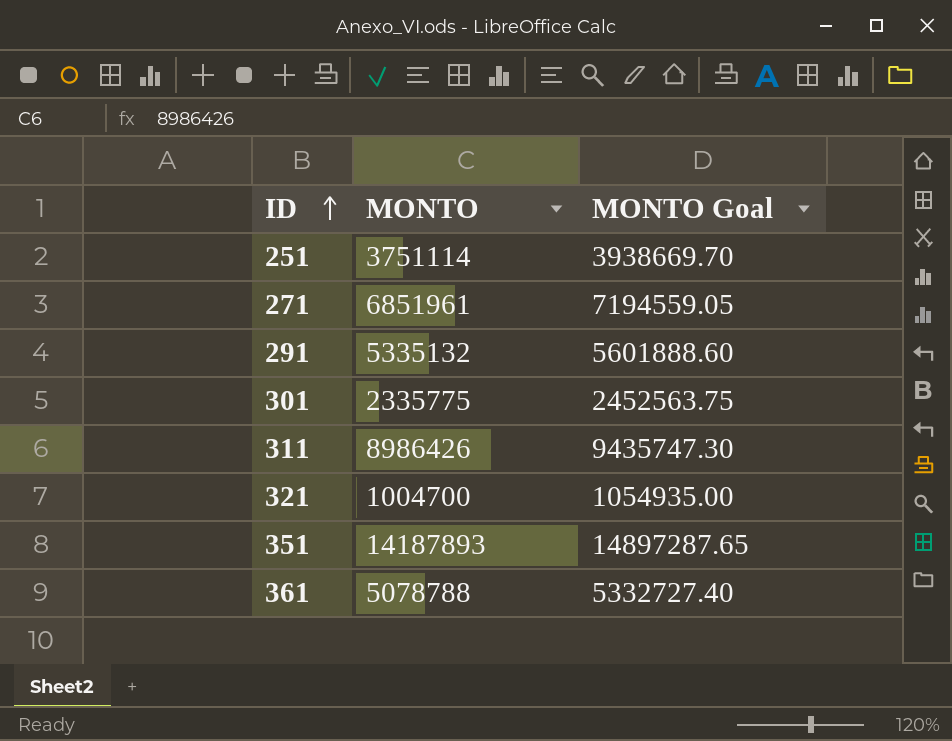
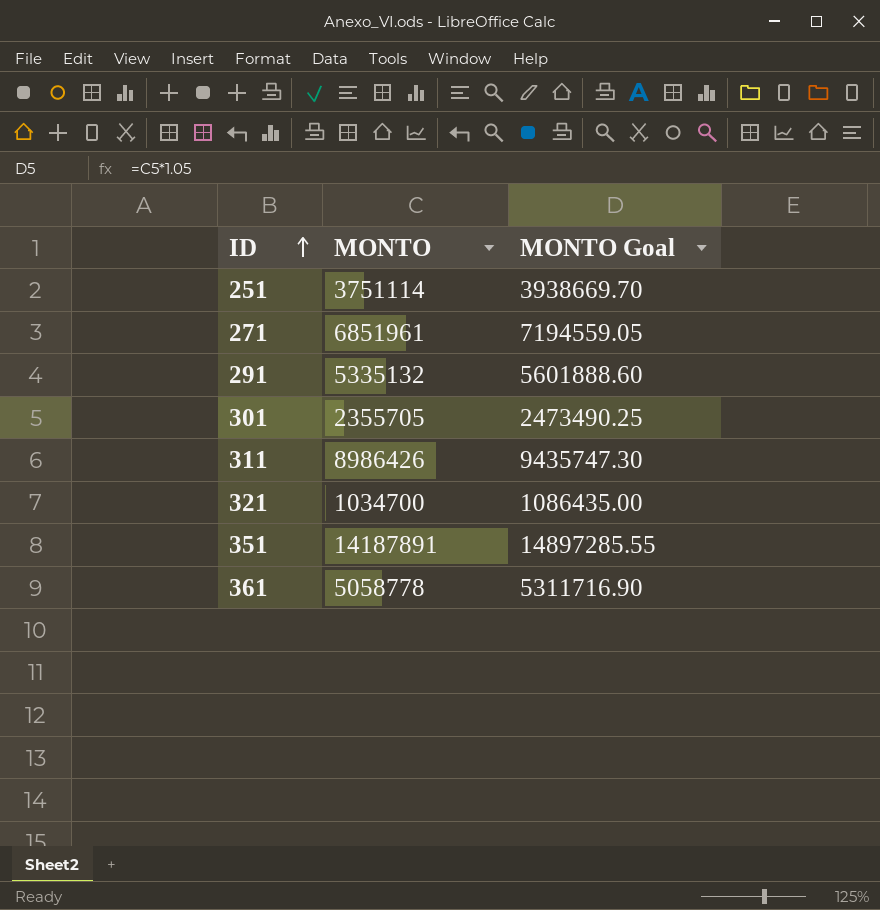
301 | MONTO: 2335775 -> 2355705
301 | MONTO Goal: 2452563.75 -> 2473490.25
321 | MONTO: 1004700 -> 1034700
321 | MONTO Goal: 1054935.00 -> 1086435.00
351 | MONTO: 14187893 -> 14187891
351 | MONTO Goal: 14897287.65 -> 14897285.55
361 | MONTO: 5078788 -> 5058778
361 | MONTO Goal: 5332727.40 -> 5311716.90

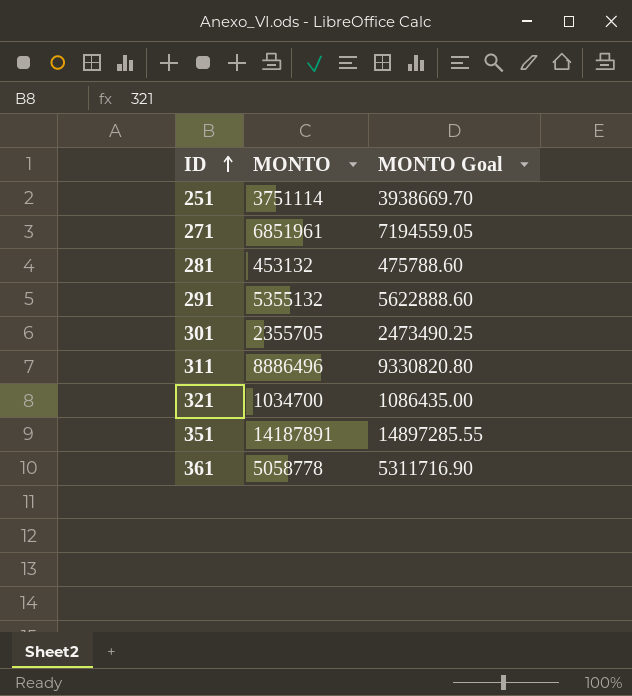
row 281: none -> 453132 | 475788.60
291 | MONTO: 5335132 -> 5355132
291 | MONTO Goal: 5601888.60 -> 5622888.60
311 | MONTO: 8986426 -> 8886496
311 | MONTO Goal: 9435747.30 -> 9330820.80

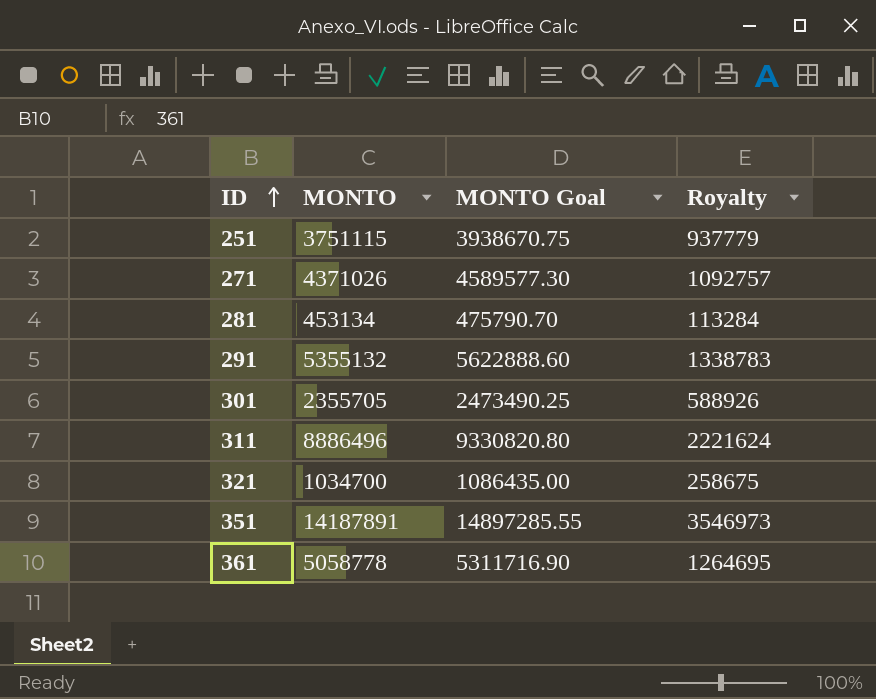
column Royalty | formula: none -> [MONTO] * 0.25
251 | MONTO: 3751114 -> 3751115
251 | MONTO Goal: 3938669.70 -> 3938670.75
271 | MONTO: 6851961 -> 4371026
271 | MONTO Goal: 7194559.05 -> 4589577.30
281 | MONTO: 453132 -> 453134
281 | MONTO Goal: 475788.60 -> 475790.70

